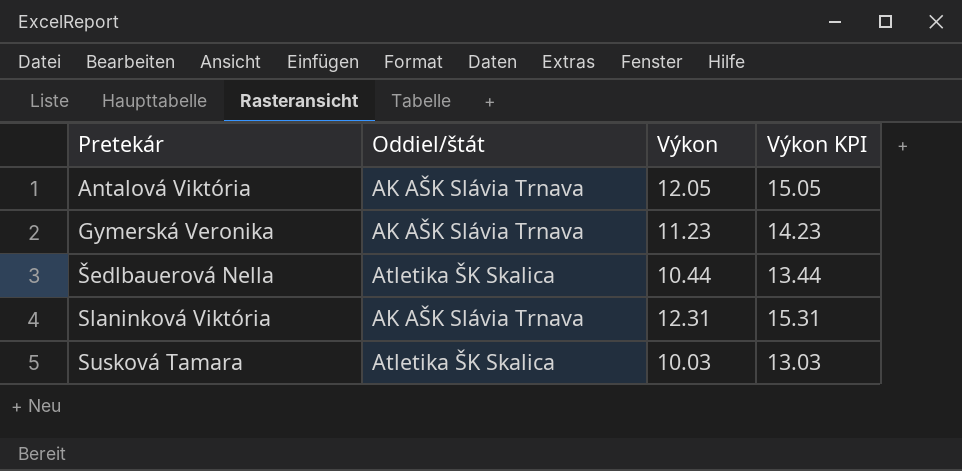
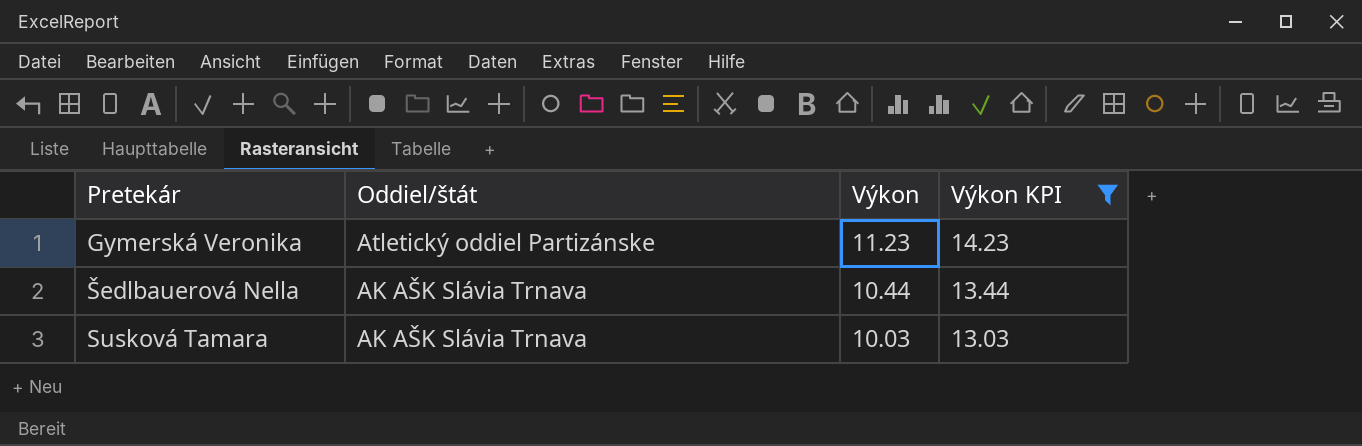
filter: none -> Výkon KPI <= 14.23
Gymerská Veronika | Oddiel/štát: AK AŠK Slávia Trnava -> Atletický oddiel Partizánske
Šedlbauerová Nella | Oddiel/štát: Atletika ŠK Skalica -> AK AŠK Slávia Trnava
Susková Tamara | Oddiel/štát: Atletika ŠK Skalica -> AK AŠK Slávia Trnava

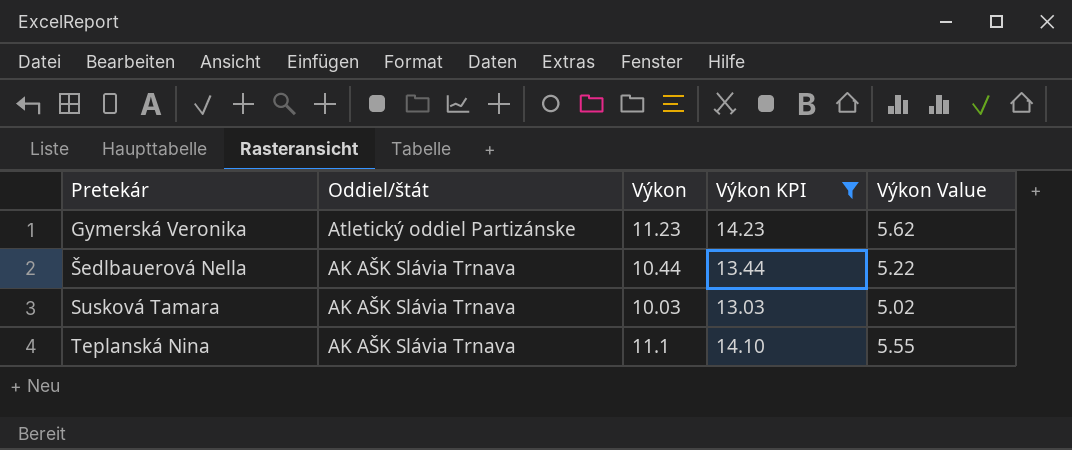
column Výkon Value | formula: none -> [Výkon] * 0.5
row Teplanská Nina: none -> AK AŠK Slávia Trnava | 11.1 | 14.10 | 5.55

